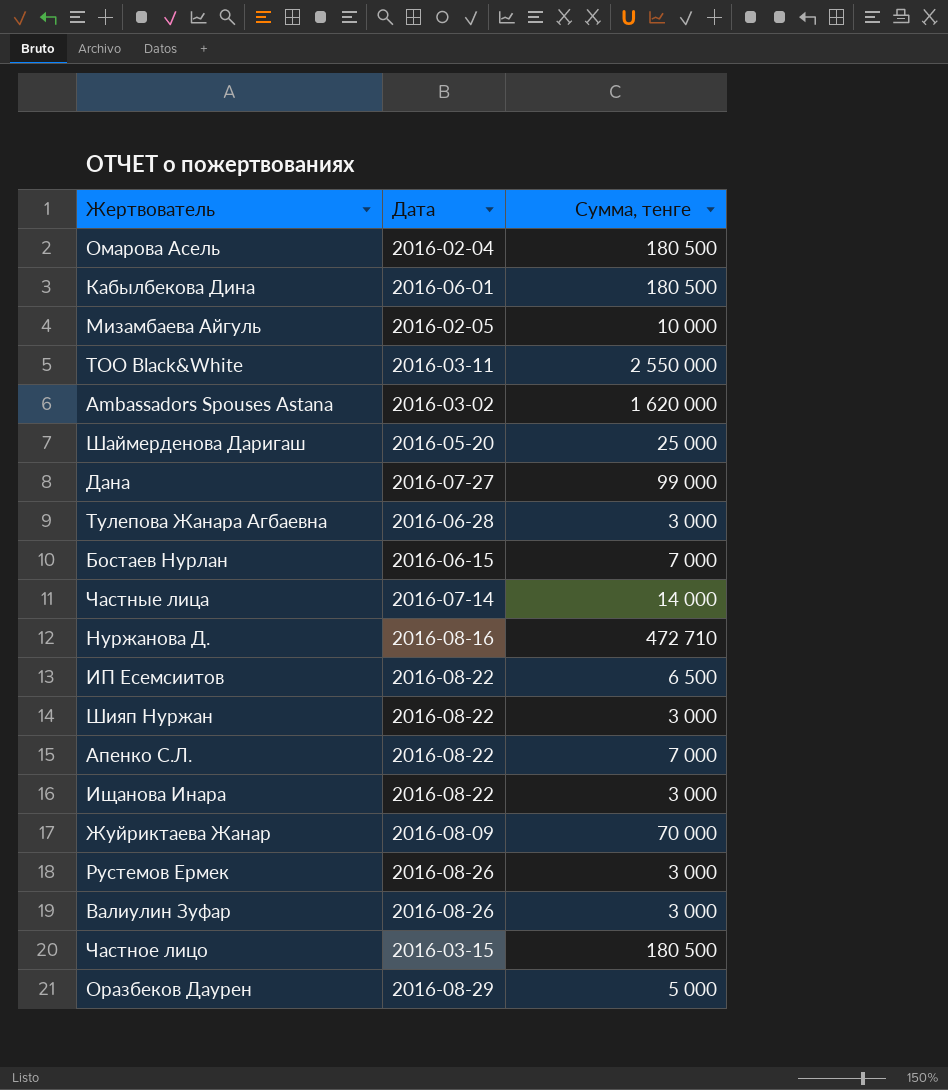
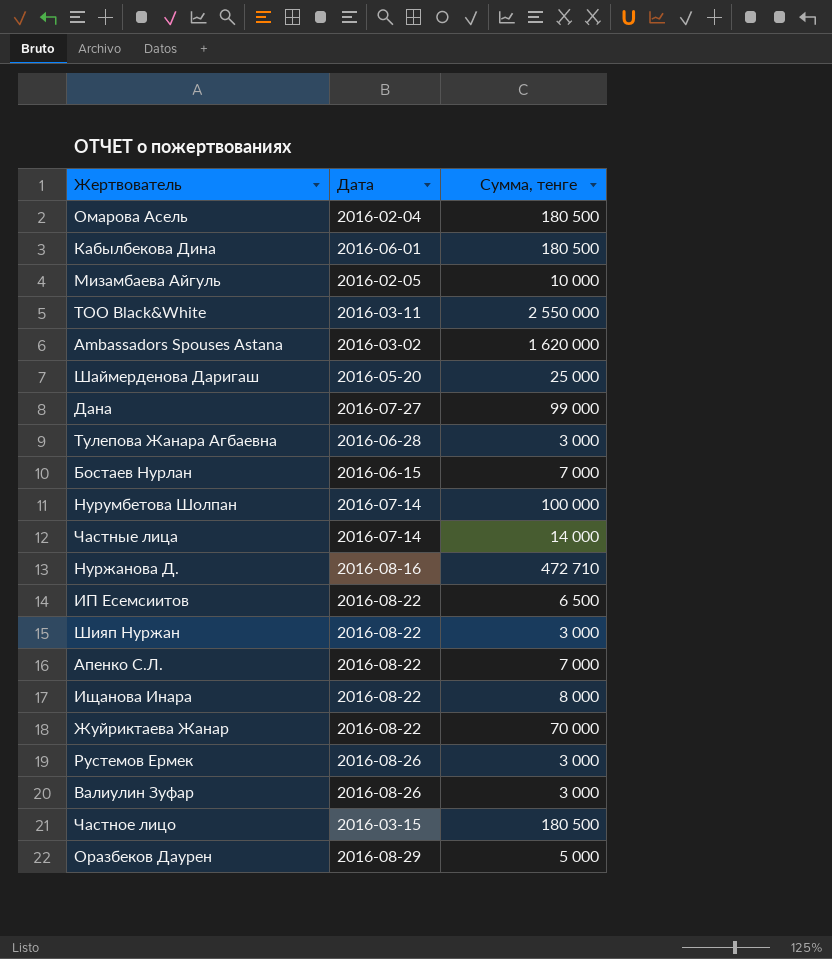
row Нурумбетова Шолпан: none -> 2016-07-14 | 100 000
Ищанова Инара | Сумма, тенге: 3 000 -> 8 000
Жуйриктаева Жанар | Дата: 2016-08-09 -> 2016-08-22

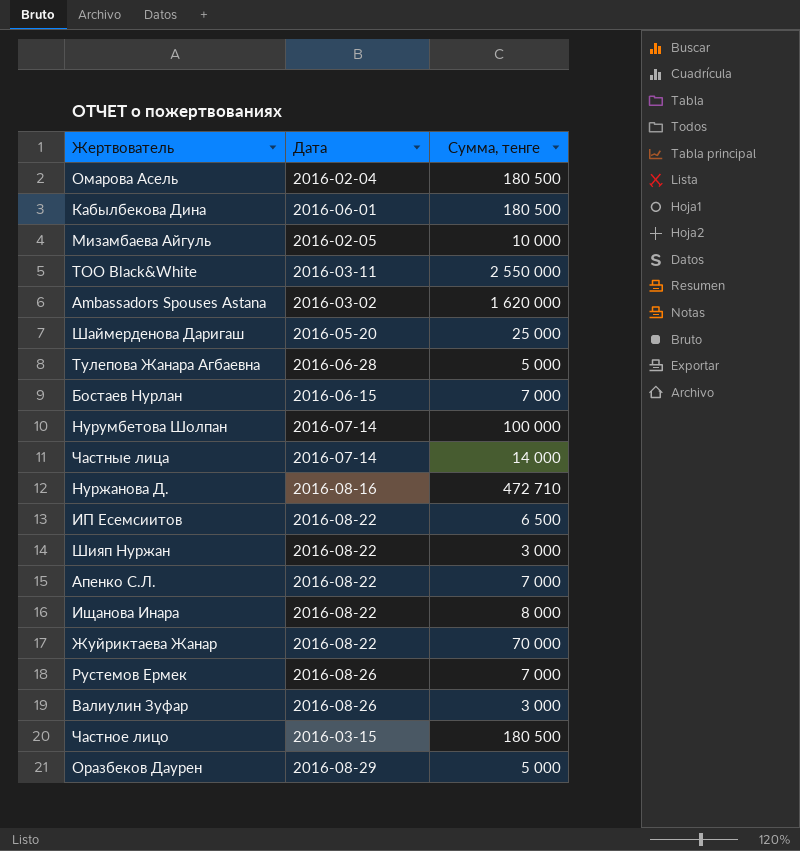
row Дана: 2016-07-27 | 99 000 -> none
Тулепова Жанара Агбаевна | Сумма, тенге: 3 000 -> 5 000
Рустемов Ермек | Сумма, тенге: 3 000 -> 7 000

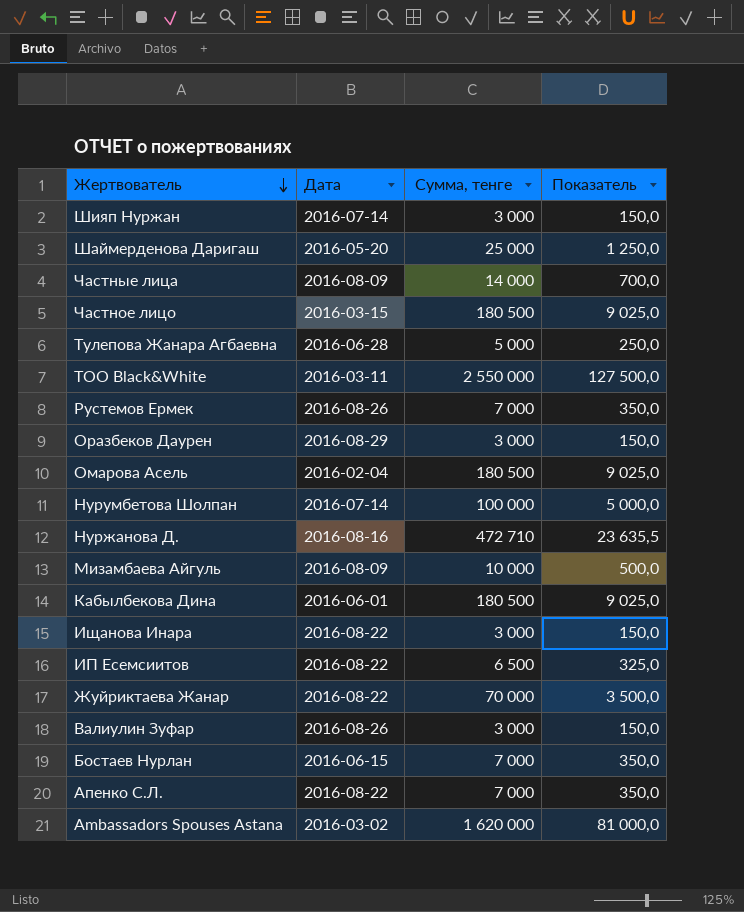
row order: none -> Жертвователь descending
column Показатель | formula: none -> [Сумма, тенге] * 0,05
Шияп Нуржан | Дата: 2016-08-22 -> 2016-07-14
Частные лица | Дата: 2016-07-14 -> 2016-08-09
Оразбеков Даурен | Сумма, тенге: 5 000 -> 3 000
Мизамбаева Айгуль | Дата: 2016-02-05 -> 2016-08-09
Ищанова Инара | Сумма, тенге: 8 000 -> 3 000

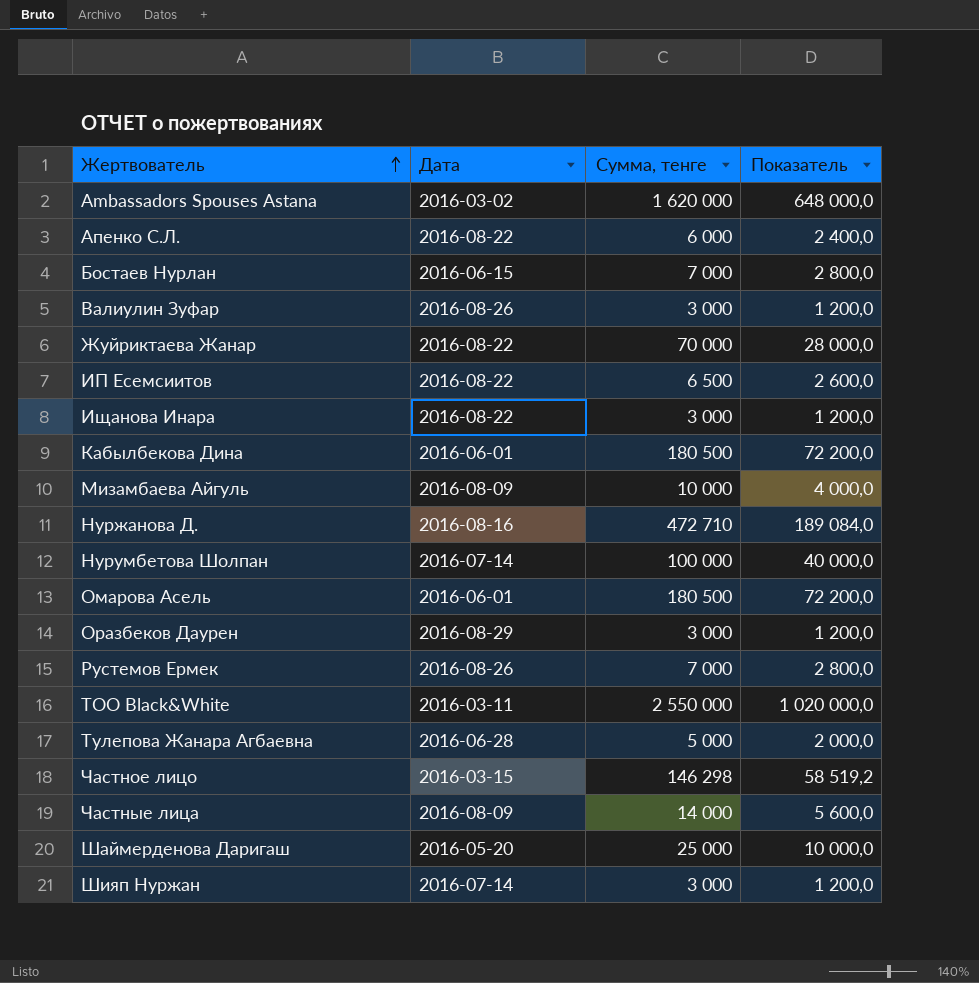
row order: Жертвователь descending -> Жертвователь ascending
column Показатель | formula: [Сумма, тенге] * 0,05 -> [Сумма, тенге] * 0,4
Апенко С.Л. | Сумма, тенге: 7 000 -> 6 000
Омарова Асель | Дата: 2016-02-04 -> 2016-06-01
Частное лицо | Сумма, тенге: 180 500 -> 146 298

